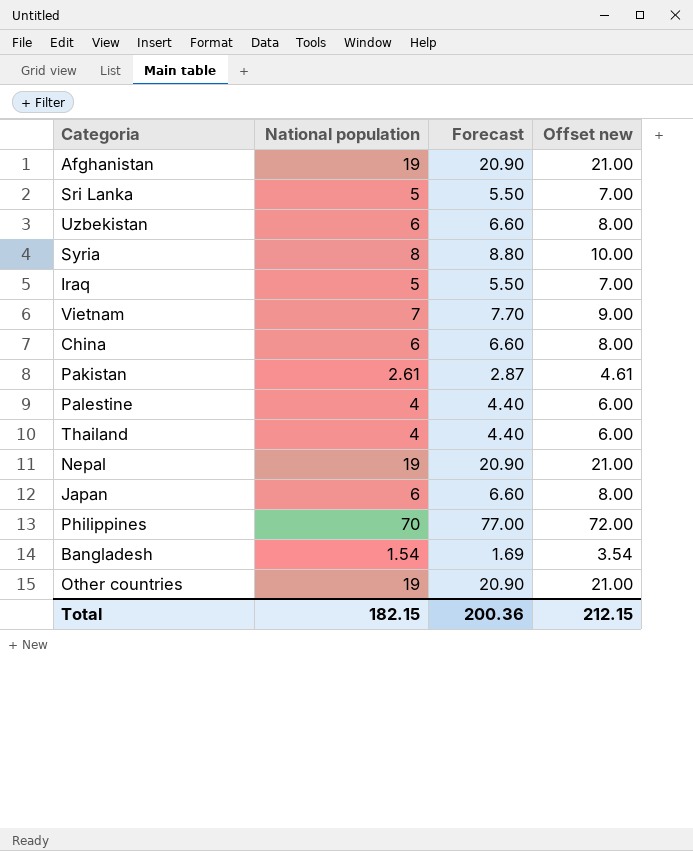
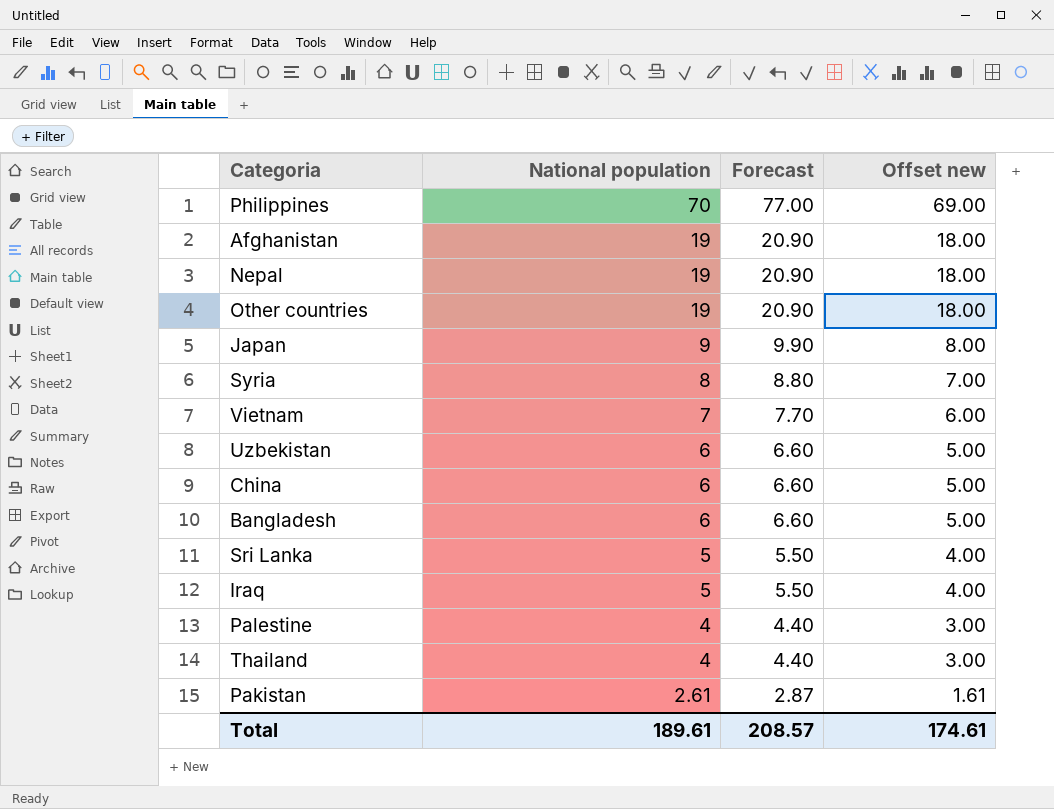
row order: none -> National population descending
column Offset new | formula: [National population] + 2 -> [National population] - 1
Japan | National population: 6 -> 9
Japan | Forecast: 6.60 -> 9.90
Bangladesh | National population: 1.54 -> 6
Bangladesh | Forecast: 1.69 -> 6.60
Total | National population: 182.15 -> 189.61
Total | Forecast: 200.36 -> 208.57
Total | Offset new: 212.15 -> 174.61

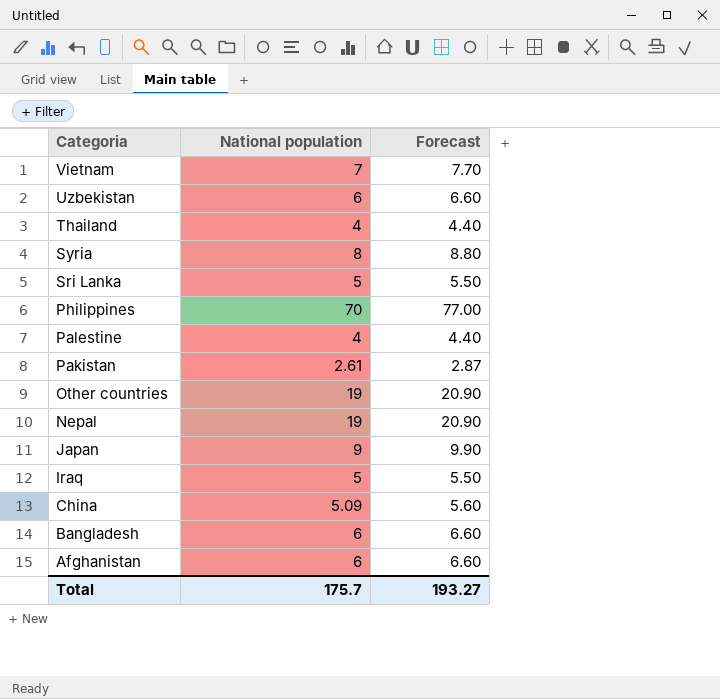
row order: National population descending -> Categoria descending
column Offset new | formula: [National population] - 1 -> none
China | National population: 6 -> 5.09
China | Forecast: 6.60 -> 5.60
Afghanistan | National population: 19 -> 6
Afghanistan | Forecast: 20.90 -> 6.60
Total | National population: 189.61 -> 175.7
Total | Forecast: 208.57 -> 193.27

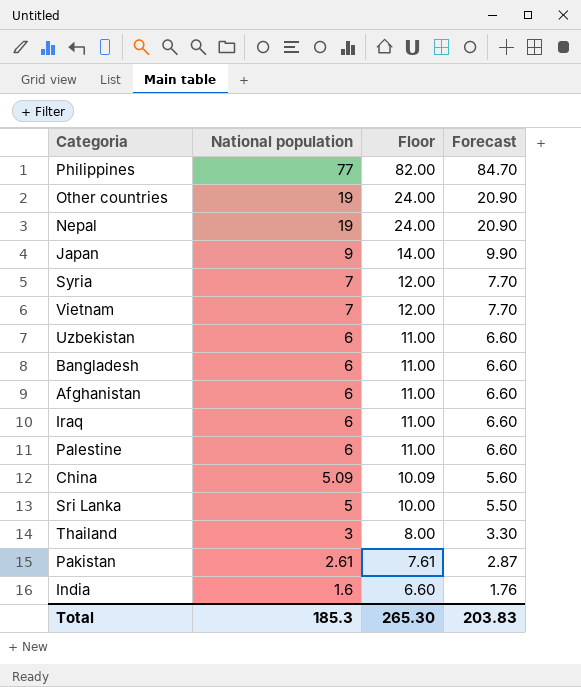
row order: Categoria descending -> National population descending
column Floor | formula: none -> [National population] + 5
Philippines | National population: 70 -> 77
Philippines | Forecast: 77.00 -> 84.70
Syria | National population: 8 -> 7
Syria | Forecast: 8.80 -> 7.70
Iraq | National population: 5 -> 6
Iraq | Forecast: 5.50 -> 6.60
Palestine | National population: 4 -> 6
Palestine | Forecast: 4.40 -> 6.60
Thailand | National population: 4 -> 3
Thailand | Forecast: 4.40 -> 3.30
row India: none -> 1.6 | 6.60 | 1.76
Total | National population: 175.7 -> 185.3
Total | Forecast: 193.27 -> 203.83

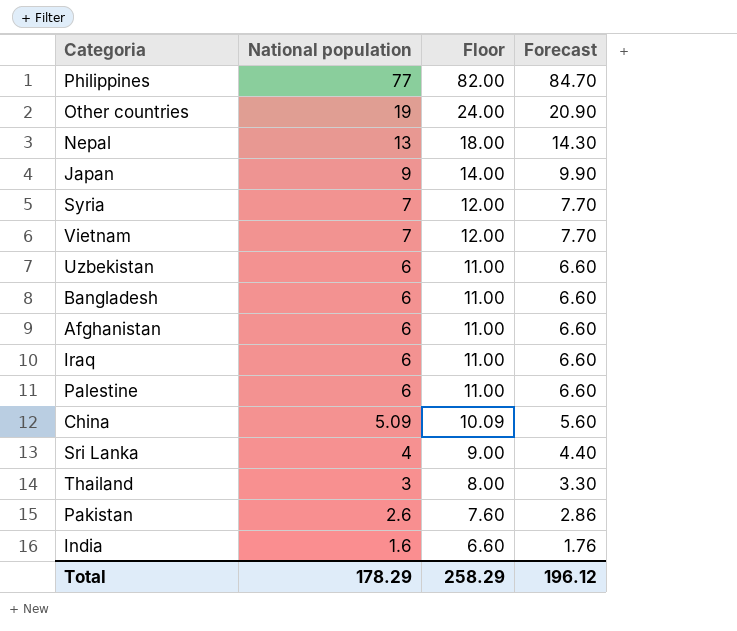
Nepal | National population: 19 -> 13
Nepal | Floor: 24.00 -> 18.00
Nepal | Forecast: 20.90 -> 14.30
Sri Lanka | National population: 5 -> 4
Sri Lanka | Floor: 10.00 -> 9.00
Sri Lanka | Forecast: 5.50 -> 4.40
Pakistan | National population: 2.61 -> 2.6
Pakistan | Floor: 7.61 -> 7.60
Pakistan | Forecast: 2.87 -> 2.86
Total | National population: 185.3 -> 178.29
Total | Floor: 265.30 -> 258.29
Total | Forecast: 203.83 -> 196.12

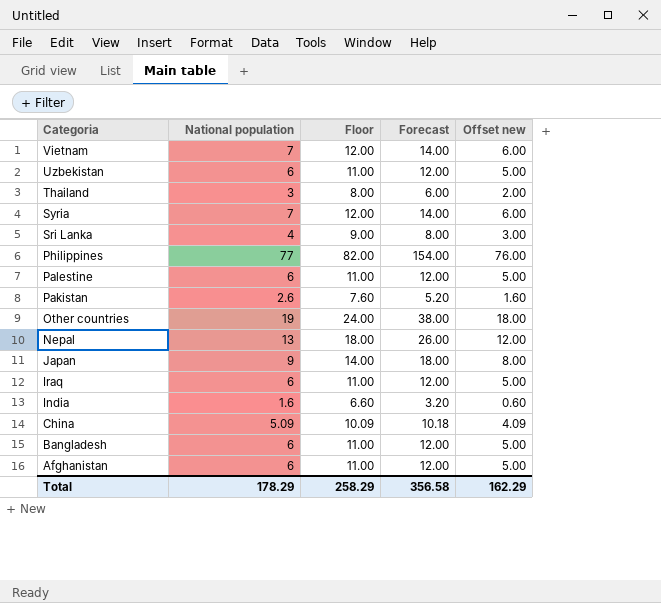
row order: National population descending -> Categoria descending
column Forecast | formula: [National population] * 1.1 -> [National population] * 2
column Offset new | formula: none -> [National population] - 1
Total | Forecast: 196.12 -> 356.58

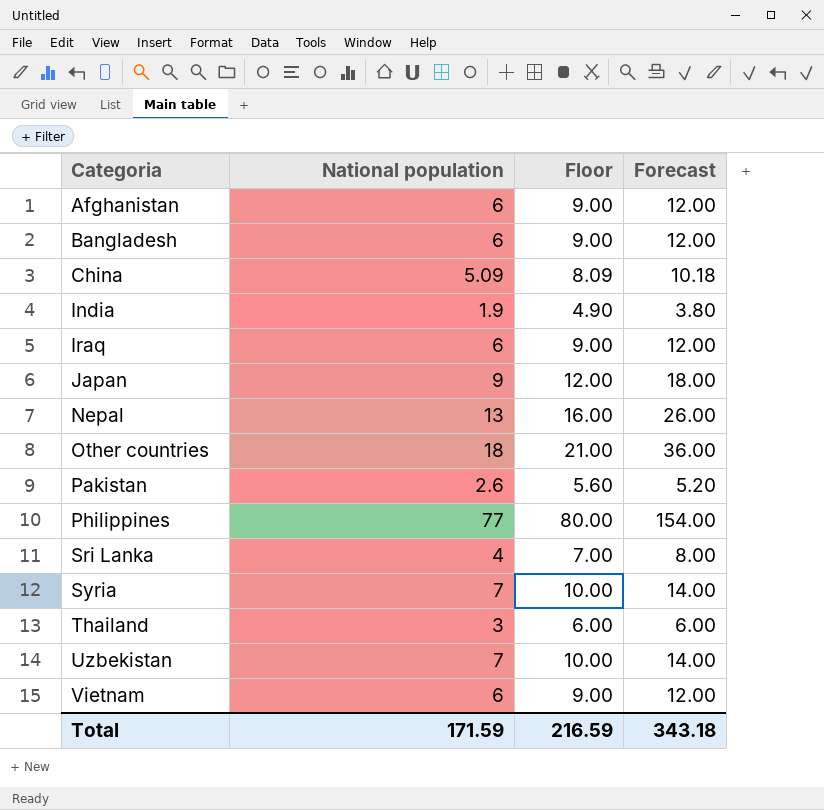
row order: Categoria descending -> Categoria ascending
column Offset new | formula: [National population] - 1 -> none
column Floor | formula: [National population] + 5 -> [National population] + 3
row Palestine: 6 | 11.00 | 12.00 | 5.00 -> none
India | National population: 1.6 -> 1.9
India | Forecast: 3.20 -> 3.80
Other countries | National population: 19 -> 18
Other countries | Forecast: 38.00 -> 36.00
Uzbekistan | National population: 6 -> 7
Uzbekistan | Forecast: 12.00 -> 14.00
Vietnam | National population: 7 -> 6
Vietnam | Forecast: 14.00 -> 12.00
Total | National population: 178.29 -> 171.59
Total | Floor: 258.29 -> 216.59
Total | Forecast: 356.58 -> 343.18

